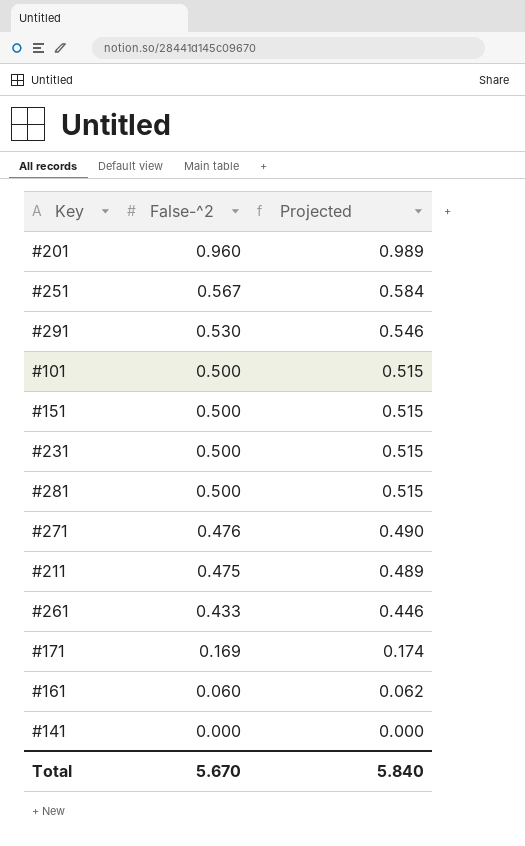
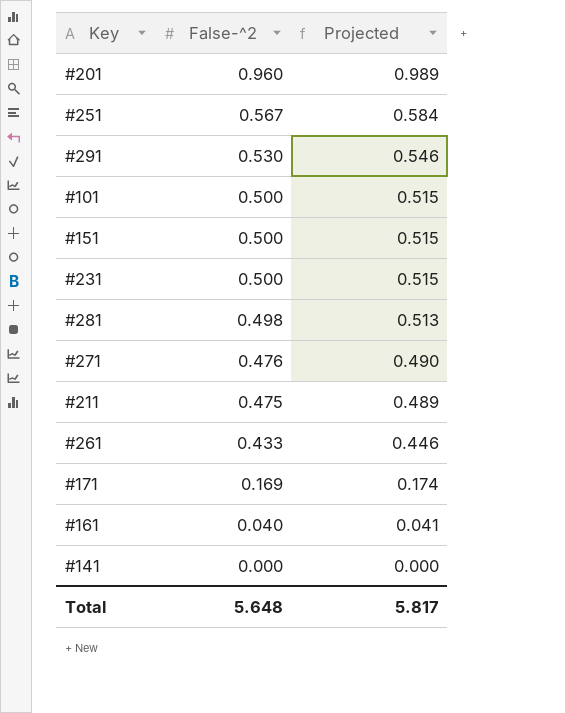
#281 | False-^2: 0.500 -> 0.498
#281 | Projected: 0.515 -> 0.513
#161 | False-^2: 0.060 -> 0.040
#161 | Projected: 0.062 -> 0.041
Total | False-^2: 5.670 -> 5.648
Total | Projected: 5.840 -> 5.817

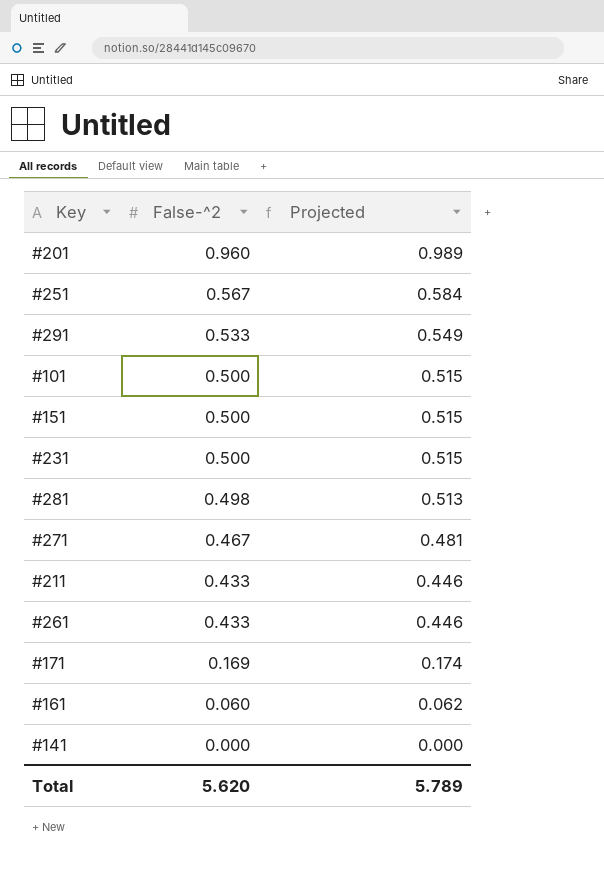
#291 | False-^2: 0.530 -> 0.533
#291 | Projected: 0.546 -> 0.549
#271 | False-^2: 0.476 -> 0.467
#271 | Projected: 0.490 -> 0.481
#211 | False-^2: 0.475 -> 0.433
#211 | Projected: 0.489 -> 0.446
#161 | False-^2: 0.040 -> 0.060
#161 | Projected: 0.041 -> 0.062
Total | False-^2: 5.648 -> 5.620
Total | Projected: 5.817 -> 5.789

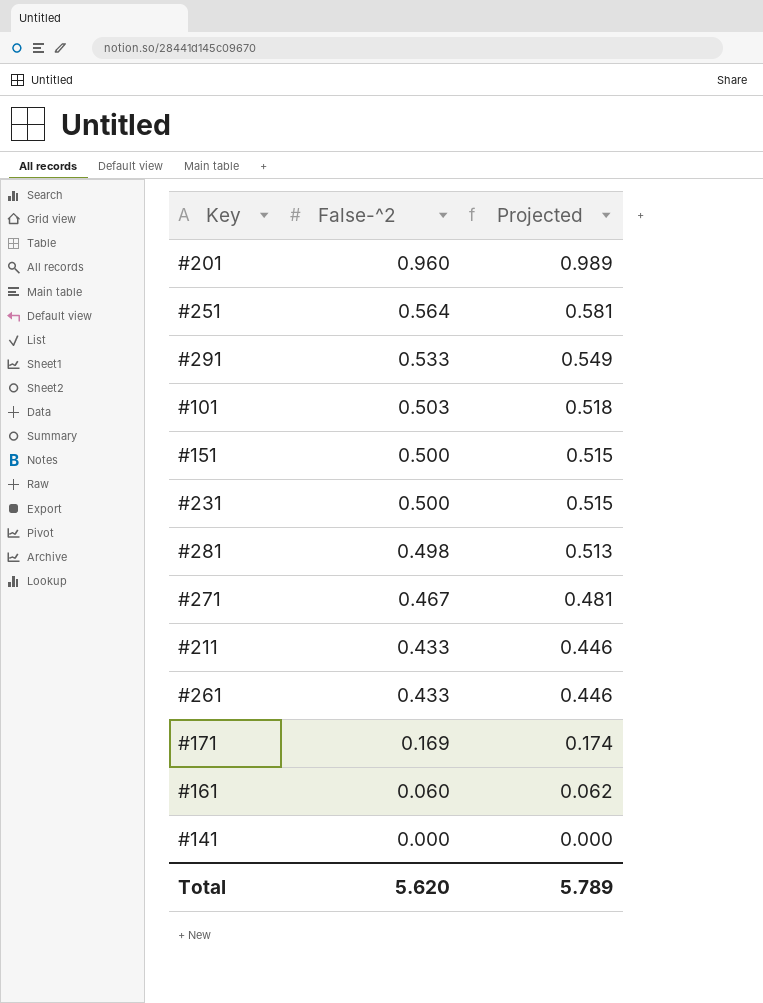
#251 | False-^2: 0.567 -> 0.564
#251 | Projected: 0.584 -> 0.581
#101 | False-^2: 0.500 -> 0.503
#101 | Projected: 0.515 -> 0.518

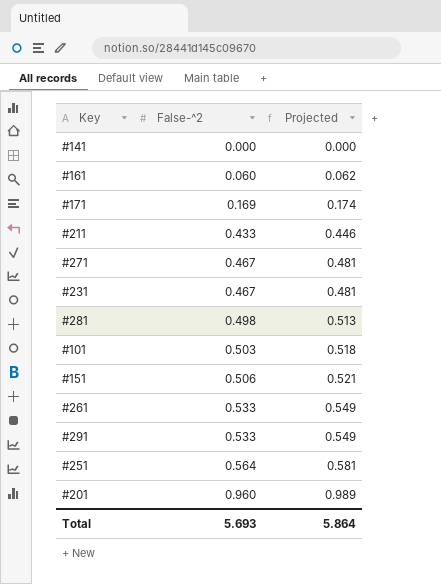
row order: False-^2 descending -> False-^2 ascending
#231 | False-^2: 0.500 -> 0.467
#231 | Projected: 0.515 -> 0.481
#151 | False-^2: 0.500 -> 0.506
#151 | Projected: 0.515 -> 0.521
#261 | False-^2: 0.433 -> 0.533
#261 | Projected: 0.446 -> 0.549
Total | False-^2: 5.620 -> 5.693
Total | Projected: 5.789 -> 5.864

